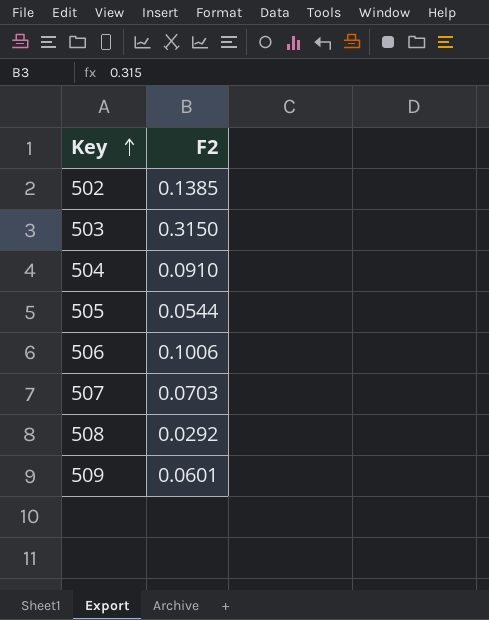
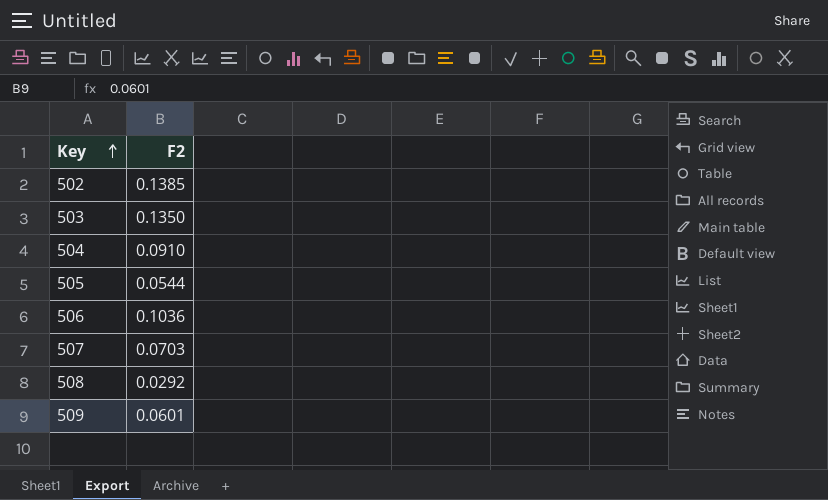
503 | F2: 0.3150 -> 0.1350
506 | F2: 0.1006 -> 0.1036

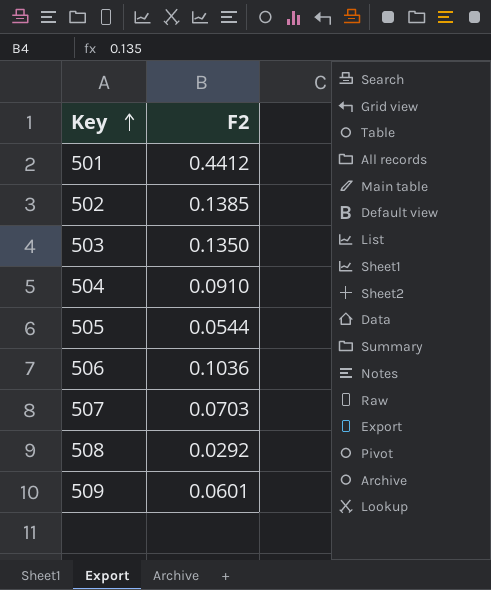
row 501: none -> 0.4412

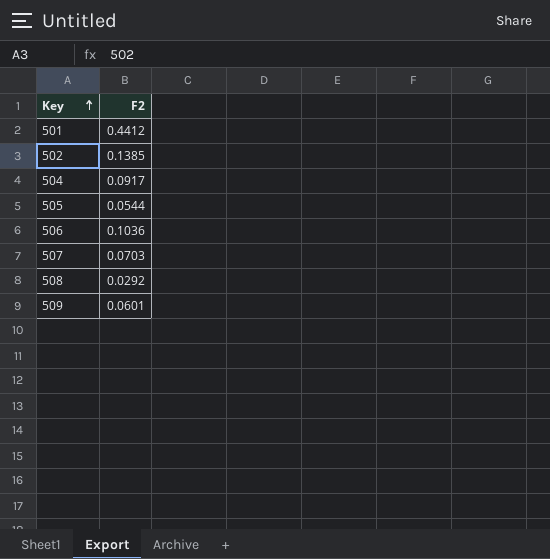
row 503: 0.1350 -> none
504 | F2: 0.0910 -> 0.0917

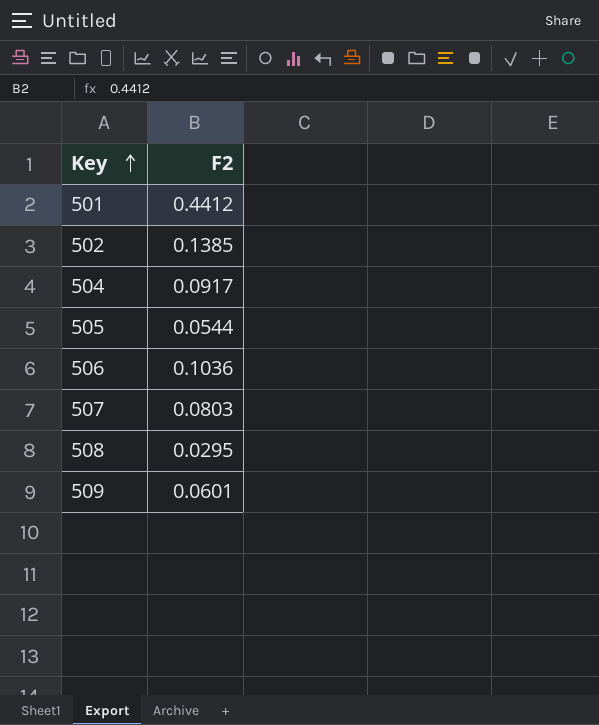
507 | F2: 0.0703 -> 0.0803
508 | F2: 0.0292 -> 0.0295

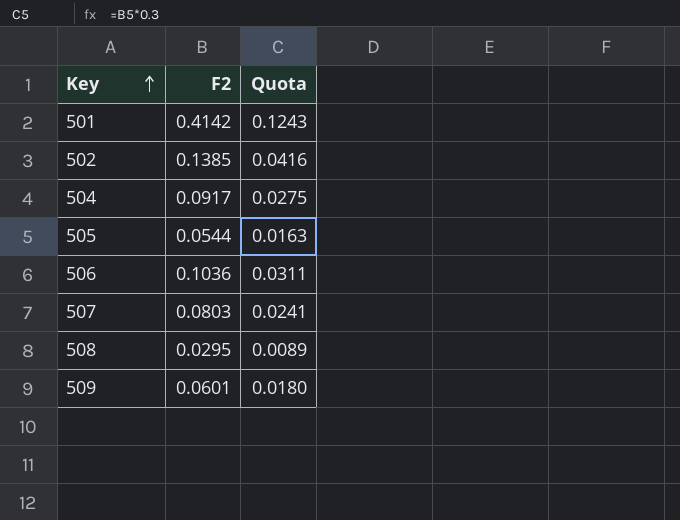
column Quota | formula: none -> [F2] * 0.3
501 | F2: 0.4412 -> 0.4142

